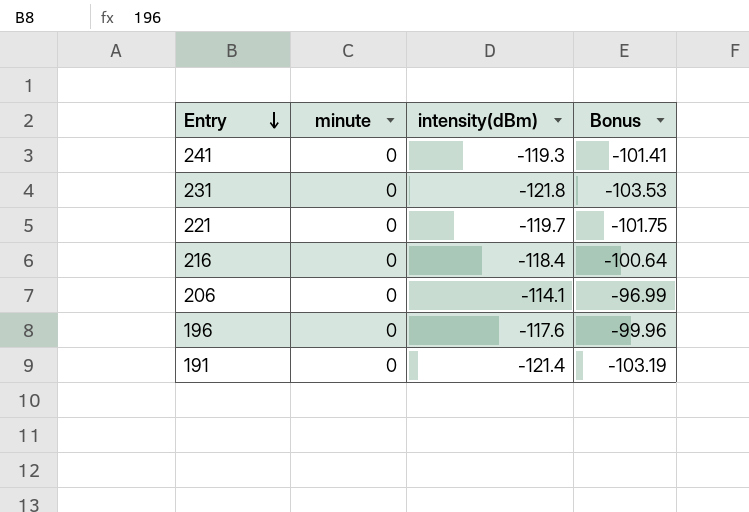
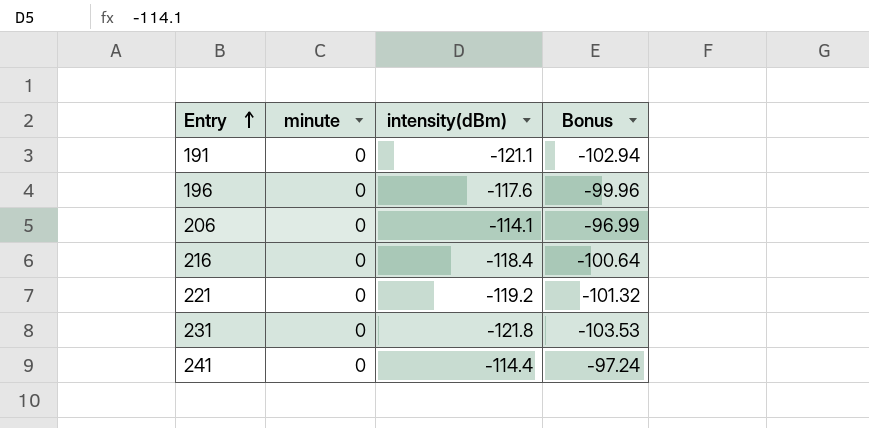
row order: Entry descending -> Entry ascending
191 | intensity(dBm): -121.4 -> -121.1
191 | Bonus: -103.19 -> -102.94
221 | intensity(dBm): -119.7 -> -119.2
221 | Bonus: -101.75 -> -101.32
241 | intensity(dBm): -119.3 -> -114.4
241 | Bonus: -101.41 -> -97.24

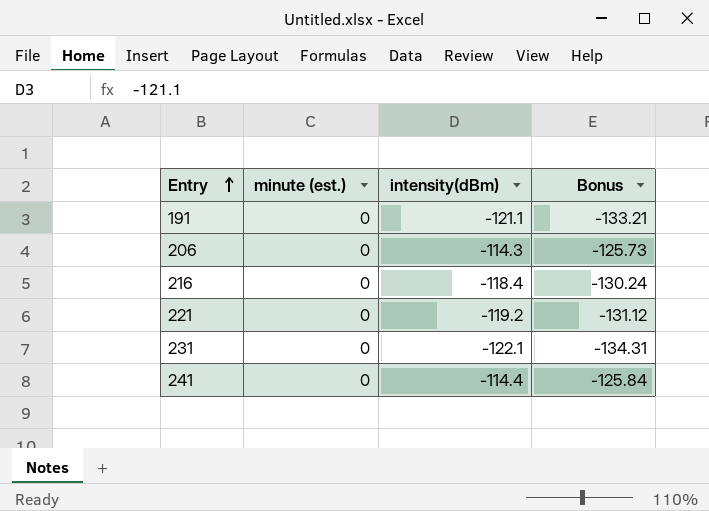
column name: minute -> minute (est.)
column Bonus | formula: [intensity(dBm)] * 0.85 -> [intensity(dBm)] * 1.1
row 196: 0 | -117.6 | -99.96 -> none
206 | intensity(dBm): -114.1 -> -114.3
231 | intensity(dBm): -121.8 -> -122.1

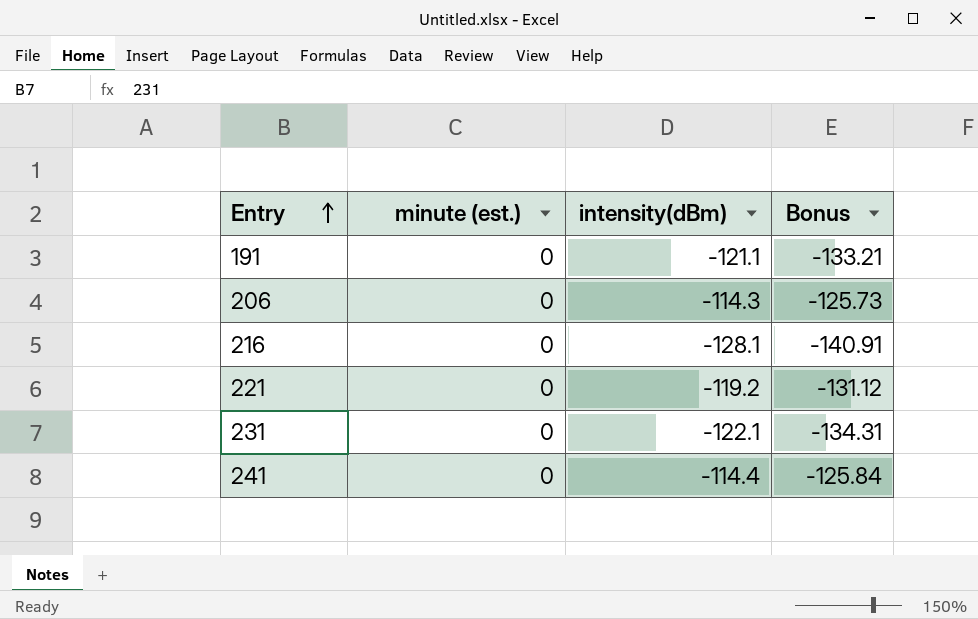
216 | intensity(dBm): -118.4 -> -128.1
216 | Bonus: -130.24 -> -140.91

